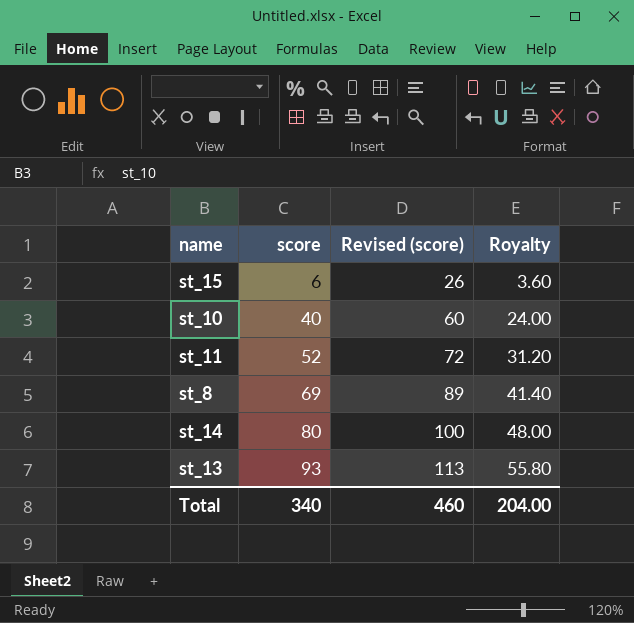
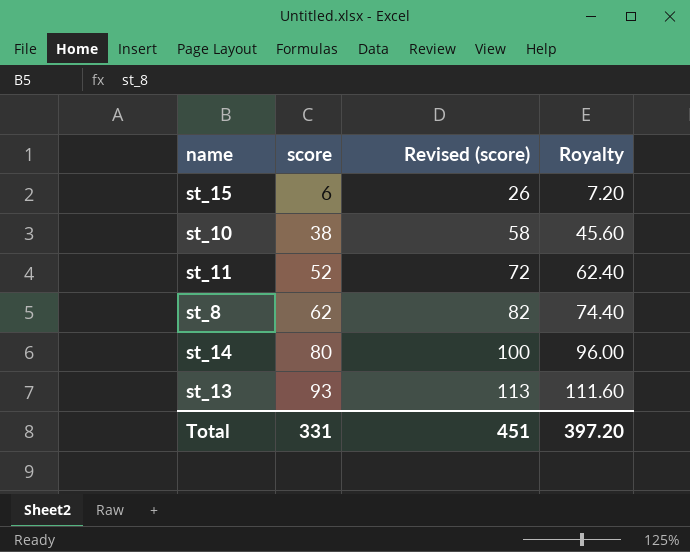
column Royalty | formula: [score] * 0.6 -> [score] * 1.2
st_10 | score: 40 -> 38
st_10 | Revised (score): 60 -> 58
st_8 | score: 69 -> 62
st_8 | Revised (score): 89 -> 82
Total | score: 340 -> 331
Total | Revised (score): 460 -> 451
Total | Royalty: 204.00 -> 397.20

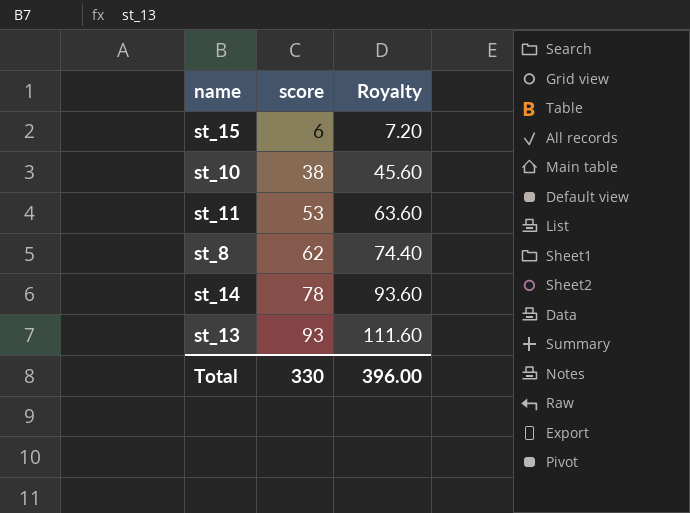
column Revised (score) | formula: [score] + 20 -> none
st_11 | score: 52 -> 53
st_11 | Royalty: 62.40 -> 63.60
st_14 | score: 80 -> 78
st_14 | Royalty: 96.00 -> 93.60
Total | score: 331 -> 330
Total | Royalty: 397.20 -> 396.00

